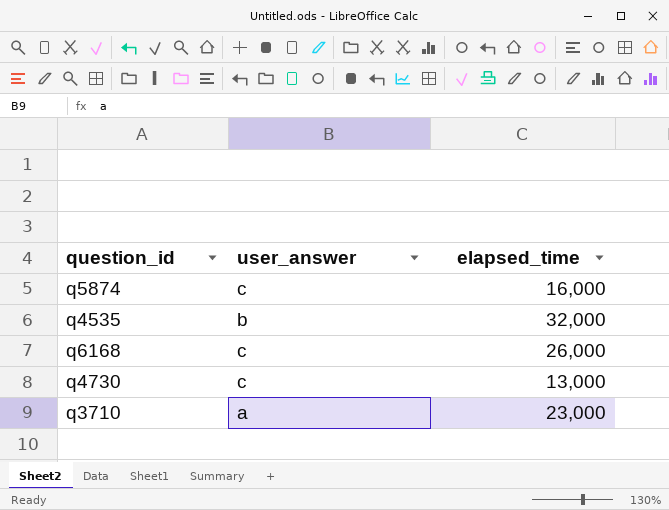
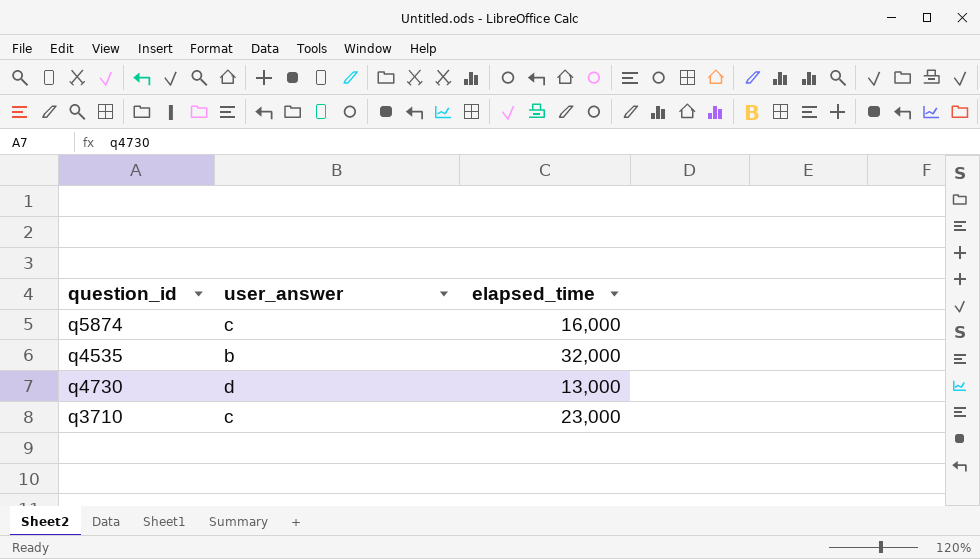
row q6168: c | 26,000 -> none
q4730 | user_answer: c -> d
q3710 | user_answer: a -> c

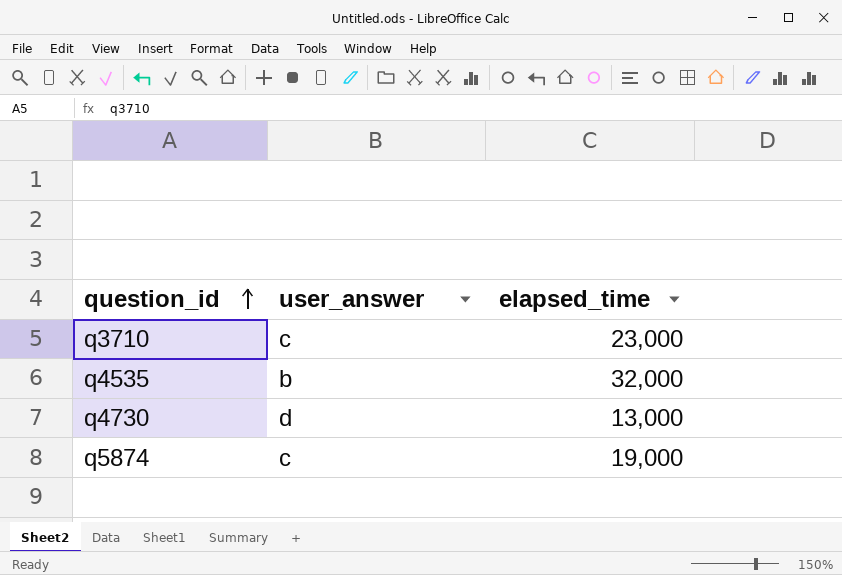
row order: none -> question_id ascending
q5874 | elapsed_time: 16,000 -> 19,000

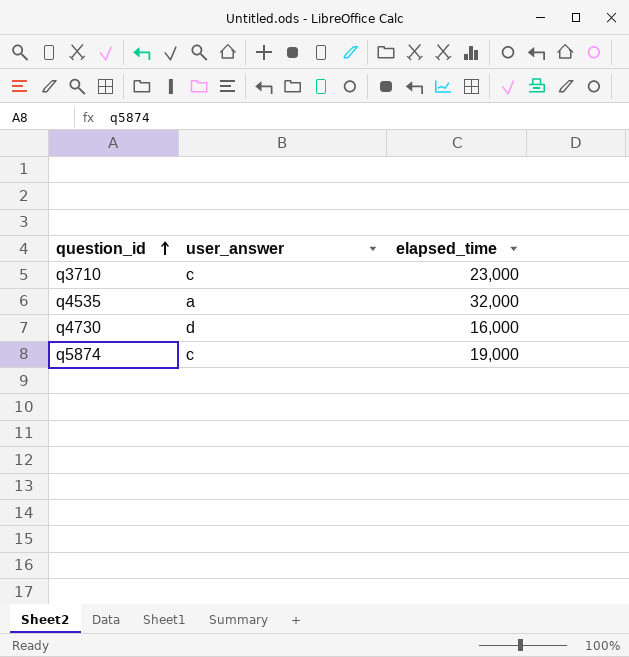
q4535 | user_answer: b -> a
q4730 | elapsed_time: 13,000 -> 16,000

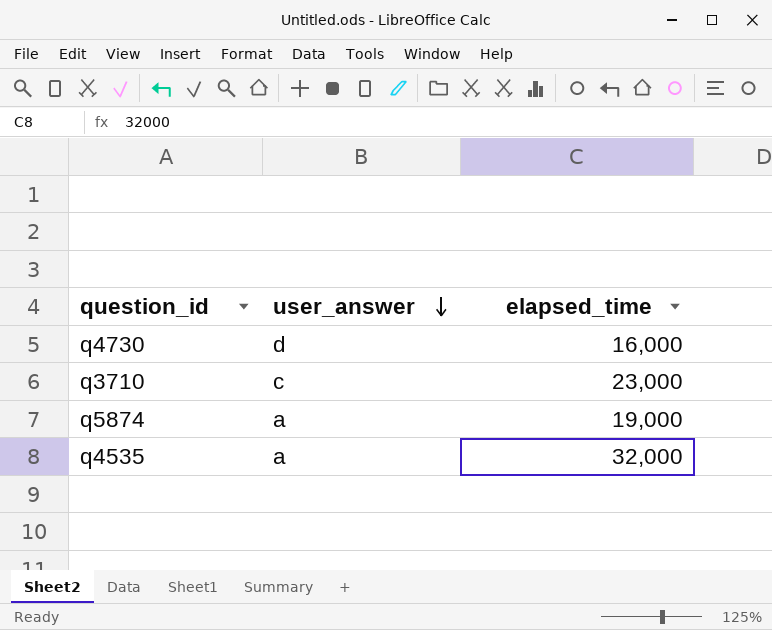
row order: question_id ascending -> user_answer descending
q5874 | user_answer: c -> a

